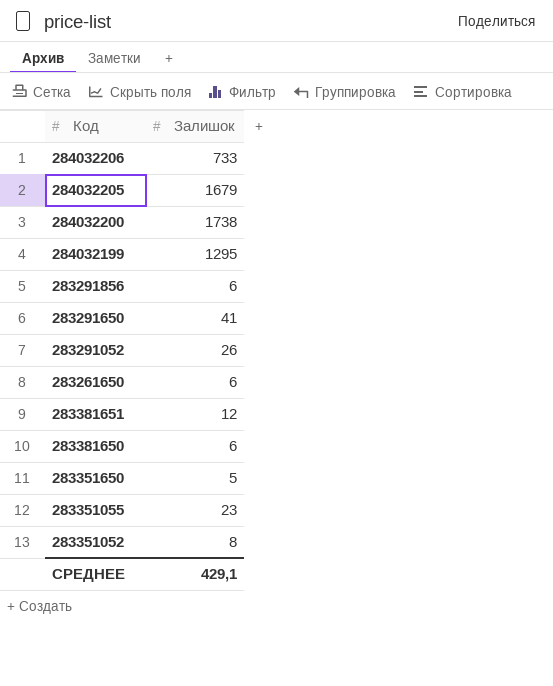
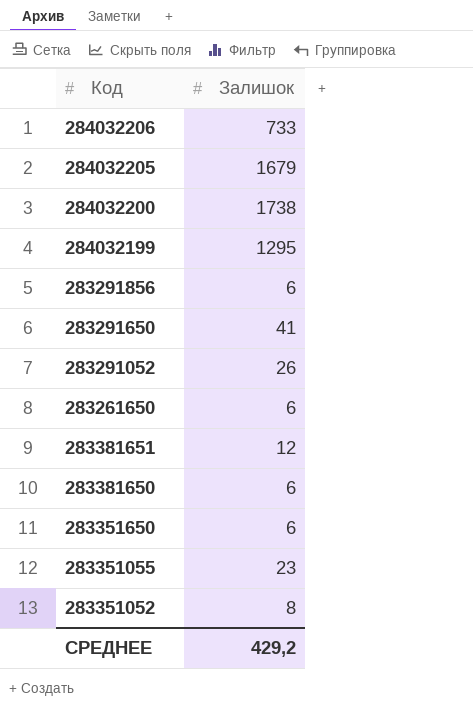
283351650 | Залишок: 5 -> 6
СРЕДНЕЕ | Залишок: 429,1 -> 429,2

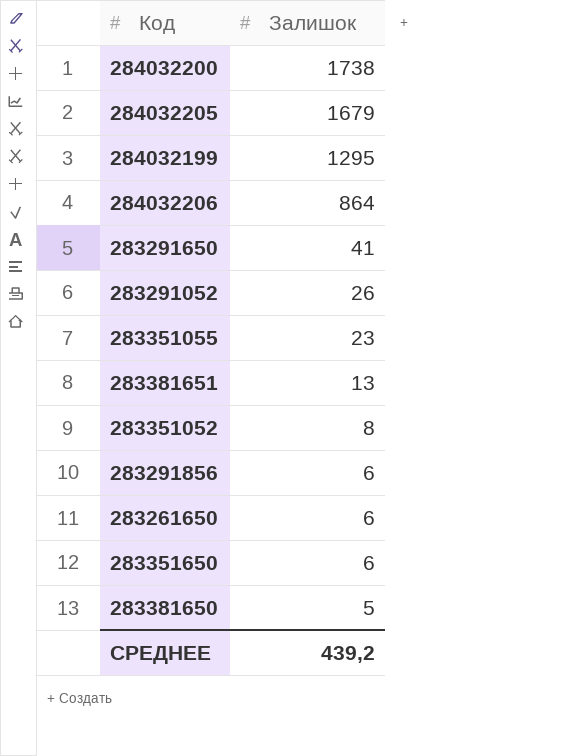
row order: none -> Залишок descending
284032206 | Залишок: 733 -> 864
283381651 | Залишок: 12 -> 13
283381650 | Залишок: 6 -> 5
СРЕДНЕЕ | Залишок: 429,2 -> 439,2

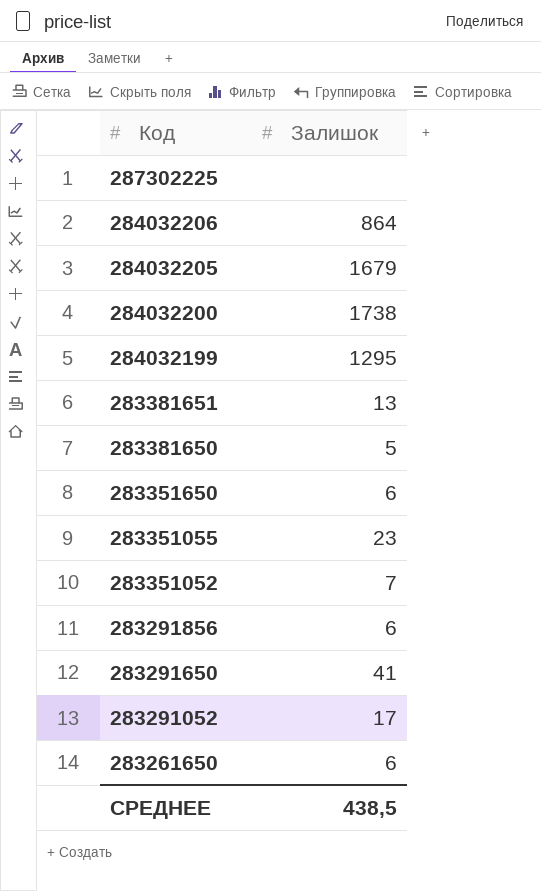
row order: Залишок descending -> Код descending
row 287302225: none -> none
283351052 | Залишок: 8 -> 7
283291052 | Залишок: 26 -> 17
СРЕДНЕЕ | Залишок: 439,2 -> 438,5

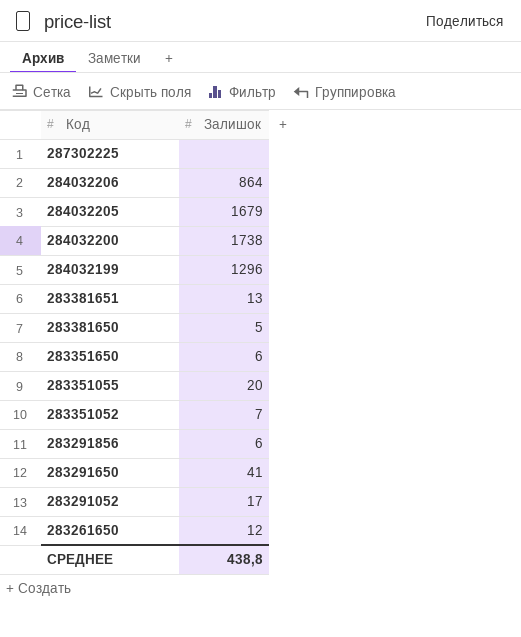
284032199 | Залишок: 1295 -> 1296
283351055 | Залишок: 23 -> 20
283261650 | Залишок: 6 -> 12
СРЕДНЕЕ | Залишок: 438,5 -> 438,8

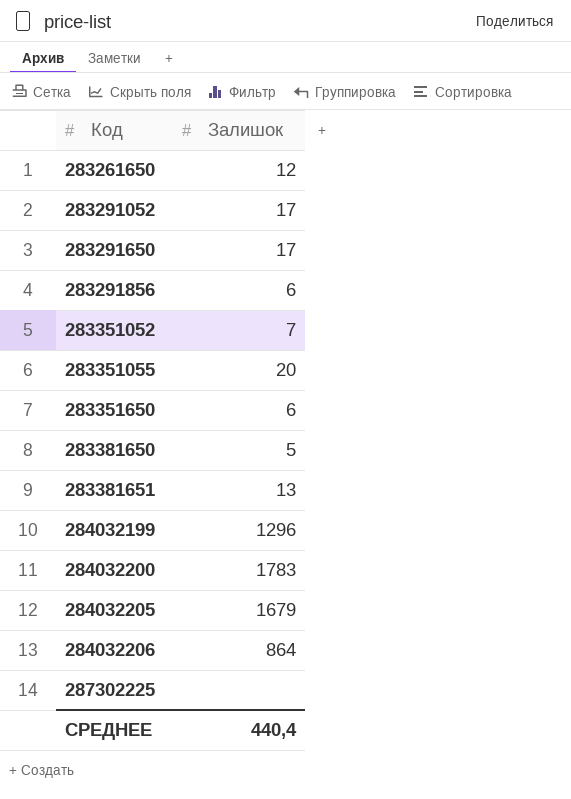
row order: Код descending -> Код ascending
283291650 | Залишок: 41 -> 17
284032200 | Залишок: 1738 -> 1783
СРЕДНЕЕ | Залишок: 438,8 -> 440,4

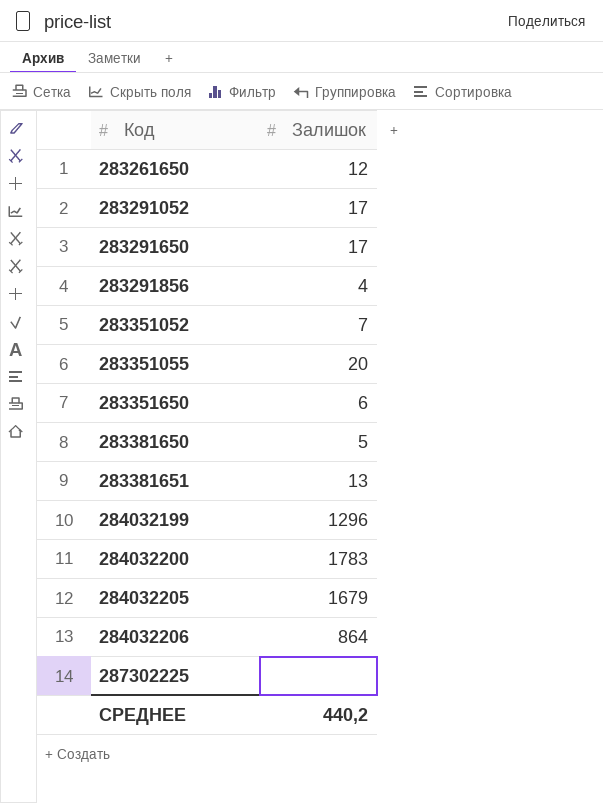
283291856 | Залишок: 6 -> 4
СРЕДНЕЕ | Залишок: 440,4 -> 440,2

